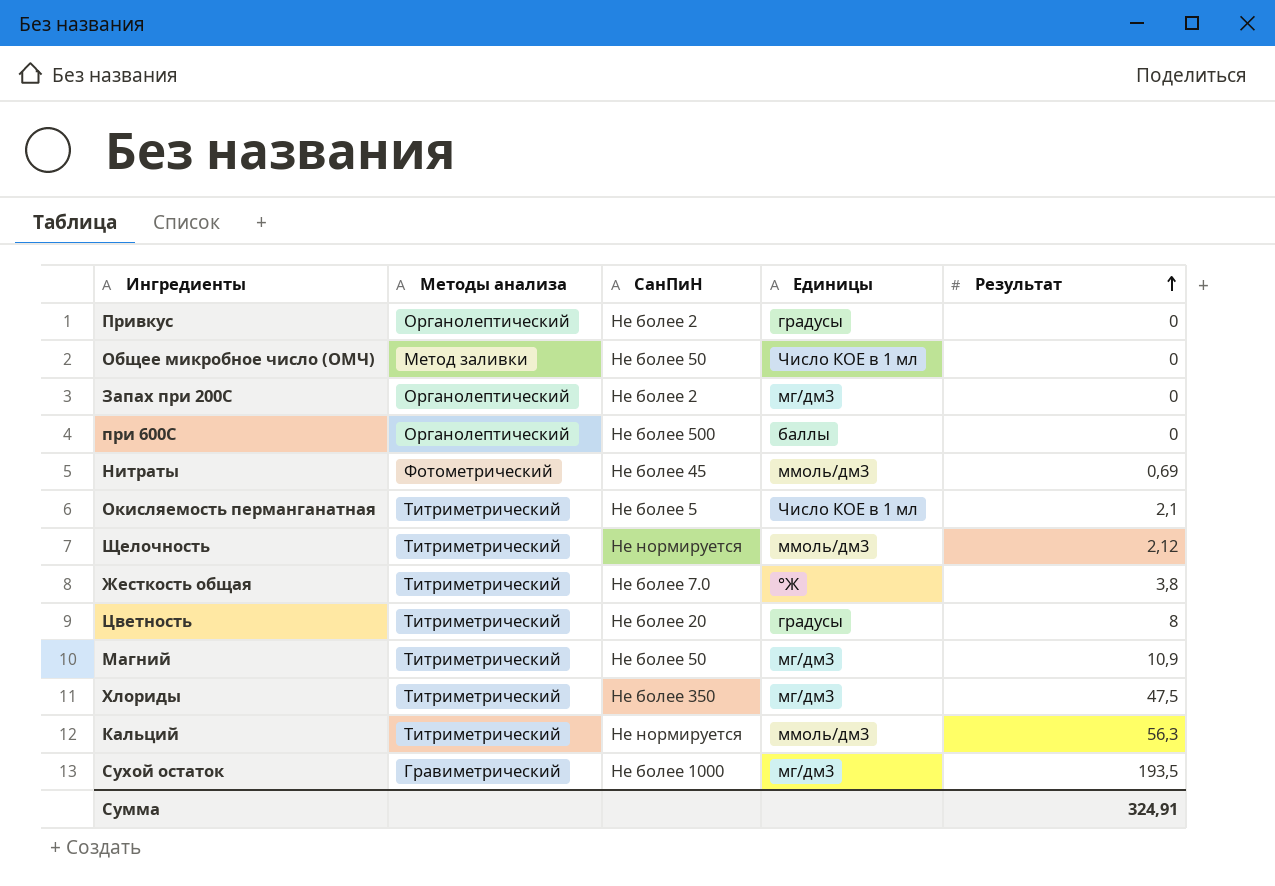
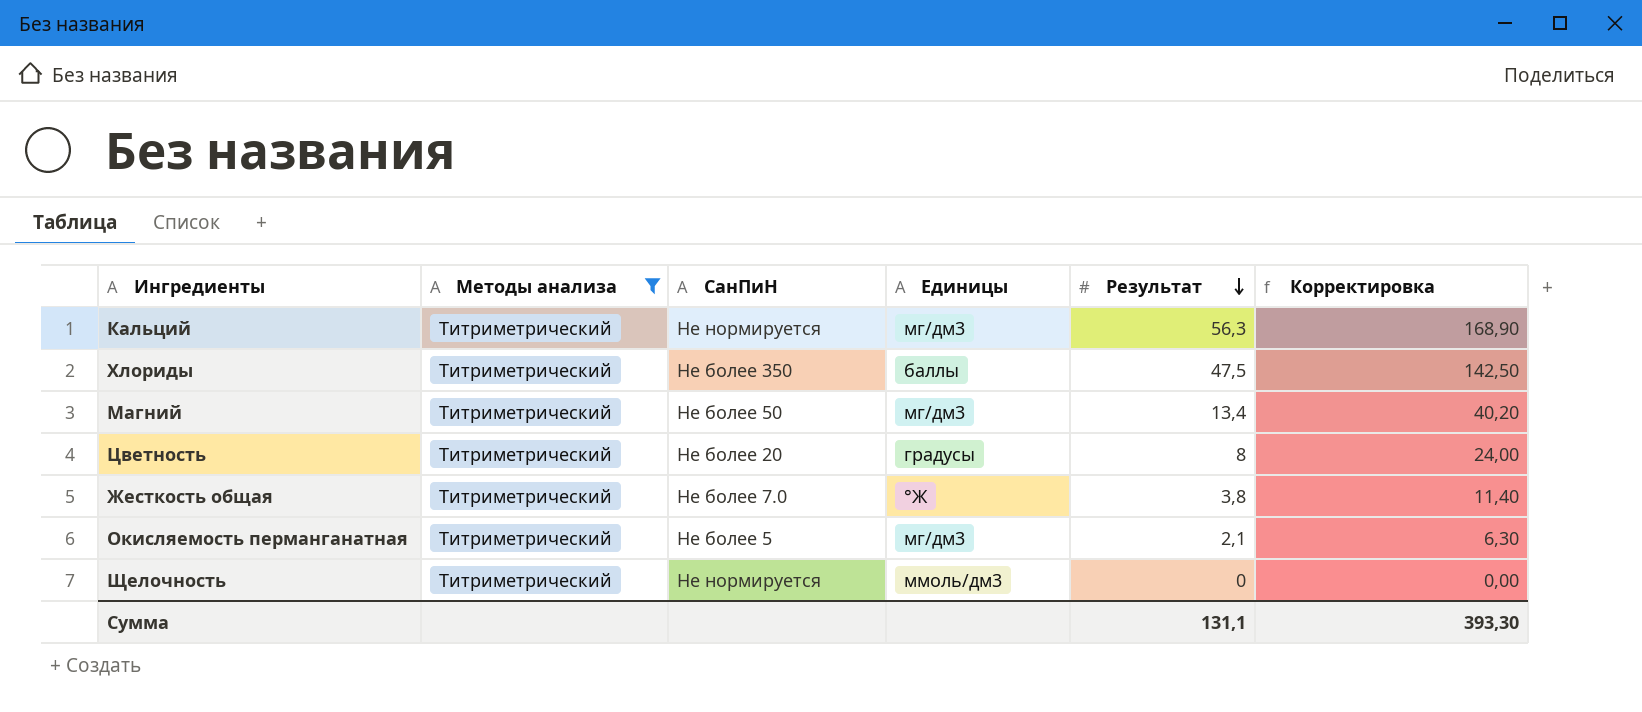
filter: none -> Методы анализа = Титриметрический
row order: Результат ascending -> Результат descending
column Корректировка | formula: none -> [Результат] * 3
Кальций | Единицы: ммоль/дм3 -> мг/дм3
Хлориды | Единицы: мг/дм3 -> баллы
Магний | Результат: 10,9 -> 13,4
Окисляемость перманганатная | Единицы: Число КОЕ в 1 мл -> мг/дм3
Щелочность | Результат: 2,12 -> 0
Сумма | Результат: 324,91 -> 131,1

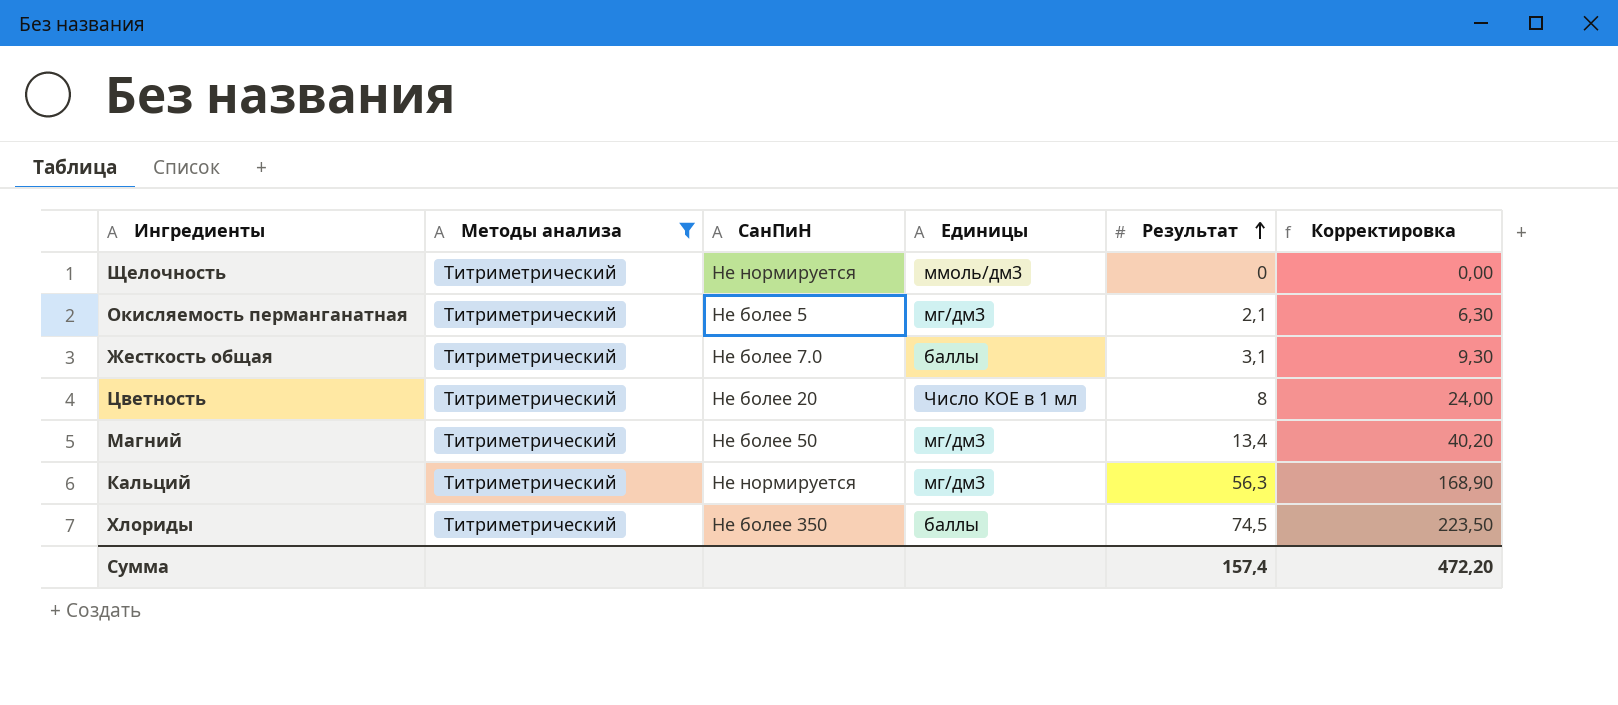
row order: Результат descending -> Результат ascending
Жесткость общая | Единицы: °Ж -> баллы
Жесткость общая | Результат: 3,8 -> 3,1
Жесткость общая | Корректировка: 11,40 -> 9,30
Цветность | Единицы: градусы -> Число КОЕ в 1 мл
Хлориды | Результат: 47,5 -> 74,5
Хлориды | Корректировка: 142,50 -> 223,50
Сумма | Результат: 131,1 -> 157,4
Сумма | Корректировка: 393,30 -> 472,20

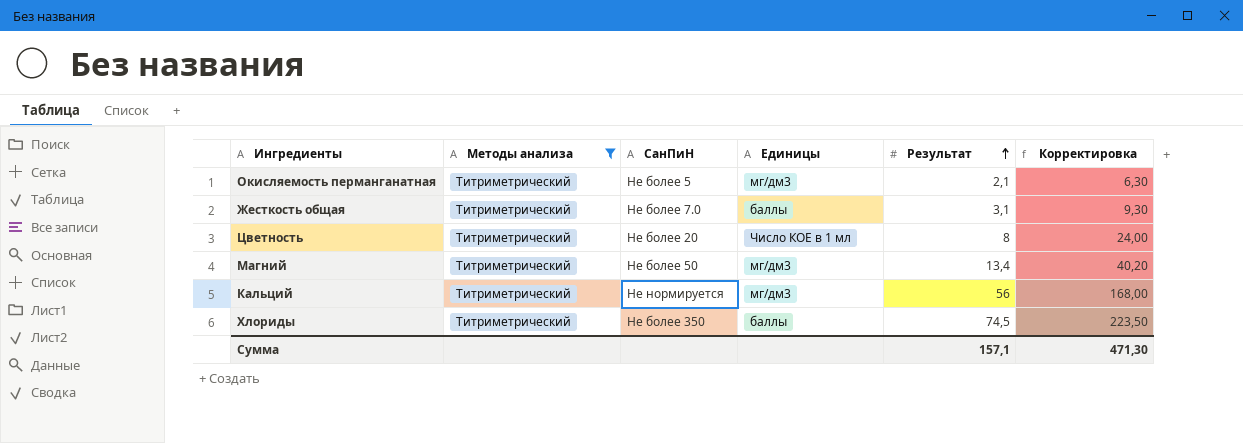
row Щелочность: Титриметрический | Не нормируется | ммоль/дм3 | 0 | 0,00 -> none
Кальций | Результат: 56,3 -> 56
Кальций | Корректировка: 168,90 -> 168,00
Сумма | Результат: 157,4 -> 157,1
Сумма | Корректировка: 472,20 -> 471,30

